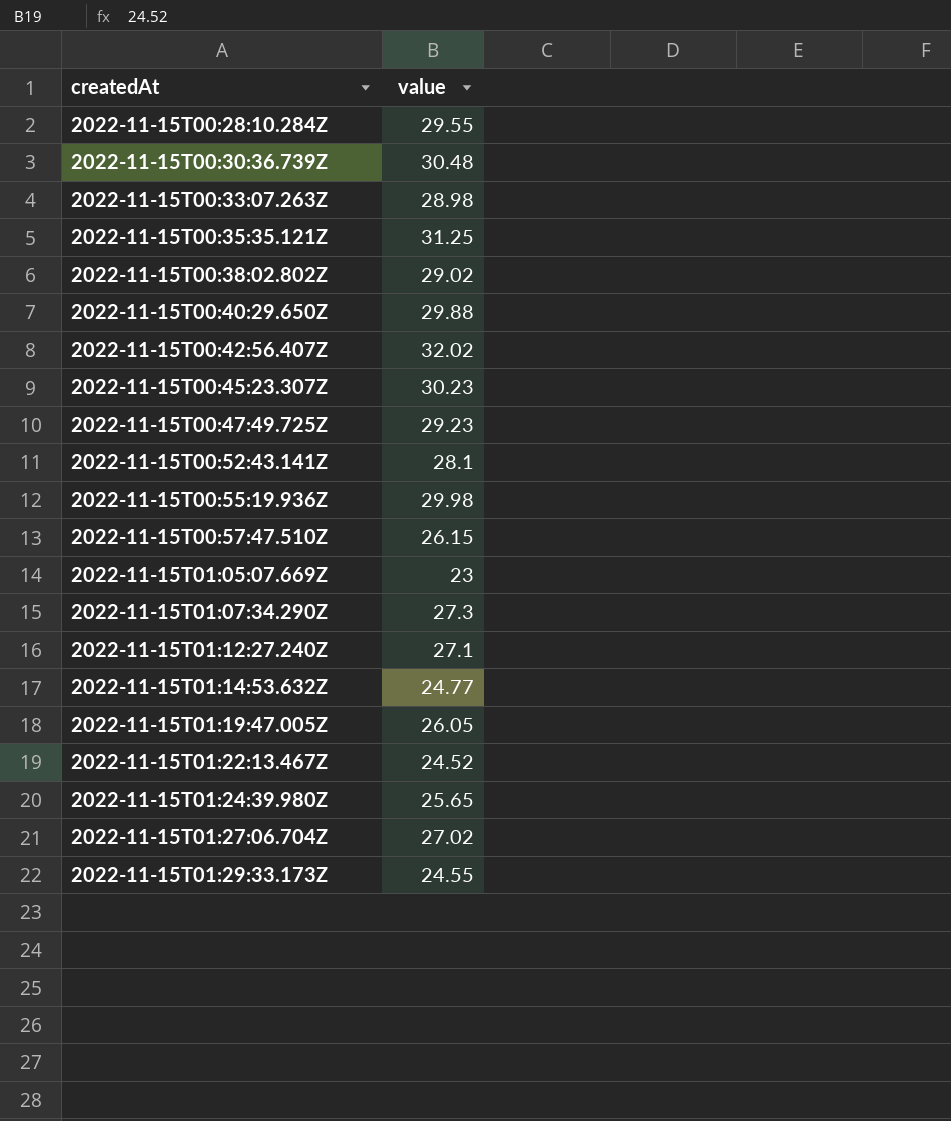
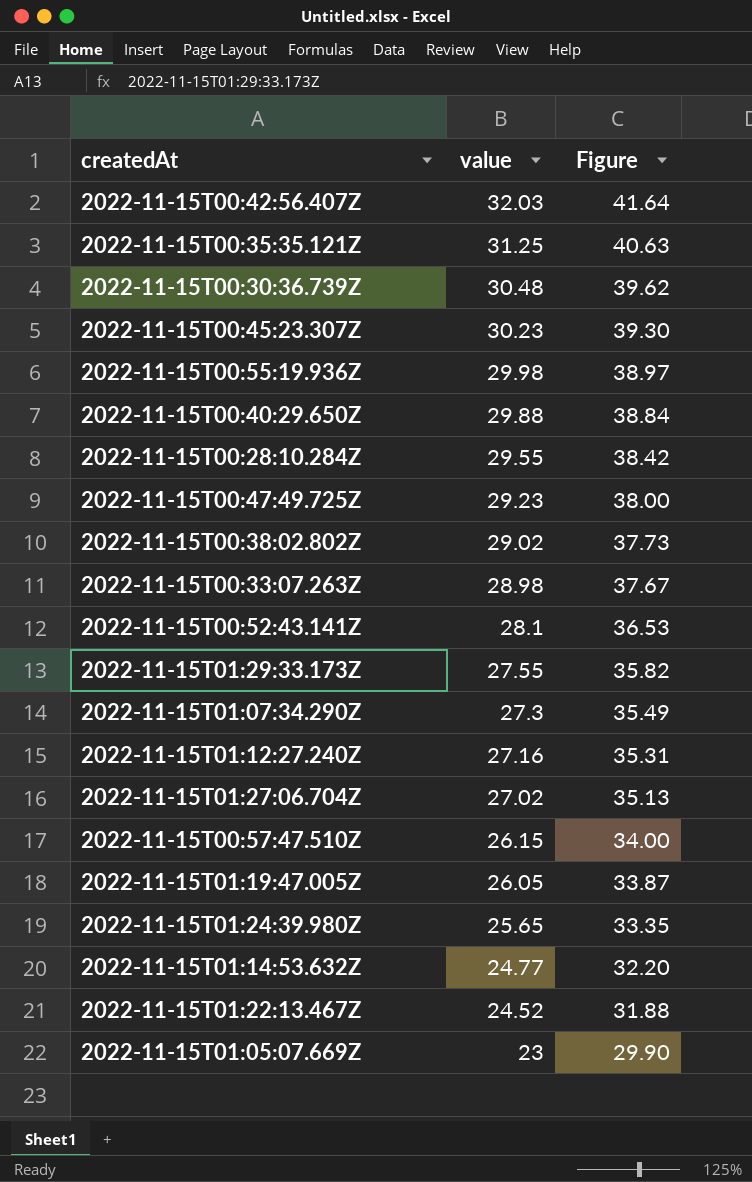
row order: createdAt ascending -> value descending
column Figure | formula: none -> [value] * 1.3
2022-11-15T00:42:56.407Z | value: 32.02 -> 32.03
2022-11-15T01:29:33.173Z | value: 24.55 -> 27.55
2022-11-15T01:12:27.240Z | value: 27.1 -> 27.16

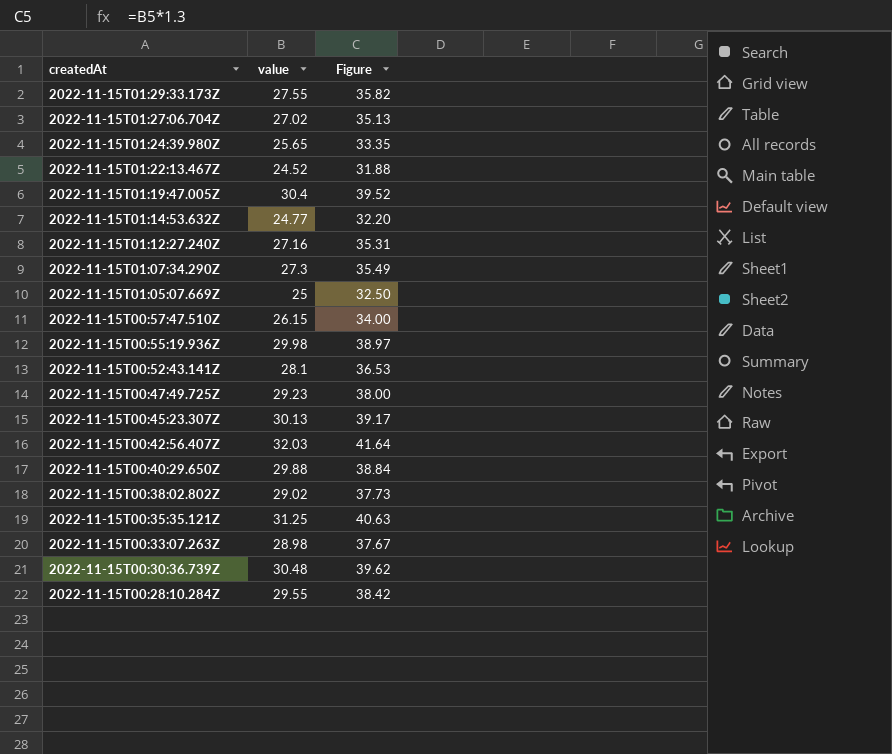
row order: value descending -> createdAt descending
2022-11-15T01:19:47.005Z | value: 26.05 -> 30.4
2022-11-15T01:19:47.005Z | Figure: 33.87 -> 39.52
2022-11-15T01:05:07.669Z | value: 23 -> 25
2022-11-15T01:05:07.669Z | Figure: 29.90 -> 32.50
2022-11-15T00:45:23.307Z | value: 30.23 -> 30.13
2022-11-15T00:45:23.307Z | Figure: 39.30 -> 39.17

